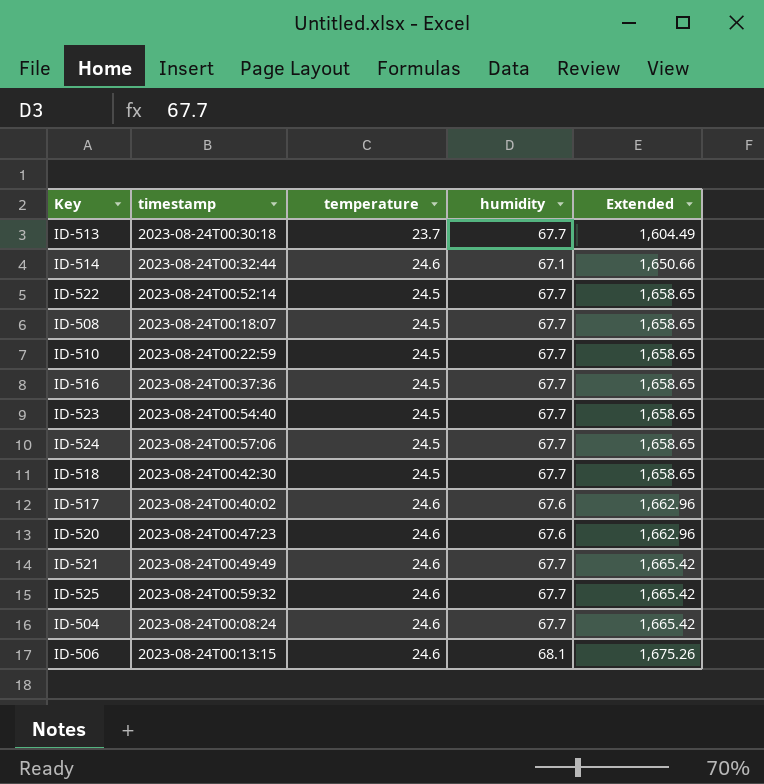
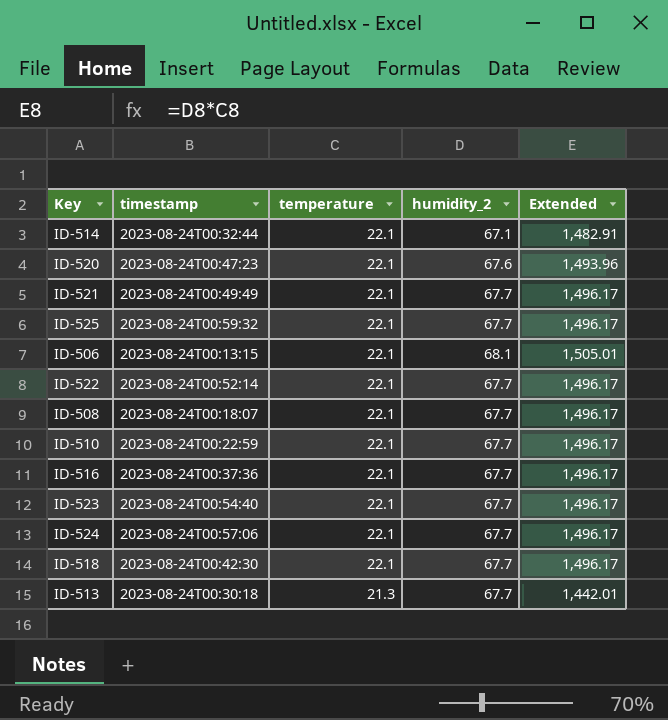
row order: Extended ascending -> temperature descending
column name: humidity -> humidity_2
row ID-517: 2023-08-24T00:40:02 | 24.6 | 67.6 | 1,662.96 -> none
row ID-504: 2023-08-24T00:08:24 | 24.6 | 67.7 | 1,665.42 -> none
ID-514 | temperature: 24.6 -> 22.1
ID-514 | Extended: 1,650.66 -> 1,482.91
ID-520 | temperature: 24.6 -> 22.1
ID-520 | Extended: 1,662.96 -> 1,493.96
ID-521 | temperature: 24.6 -> 22.1
ID-521 | Extended: 1,665.42 -> 1,496.17
ID-525 | temperature: 24.6 -> 22.1
ID-525 | Extended: 1,665.42 -> 1,496.17
ID-506 | temperature: 24.6 -> 22.1
ID-506 | Extended: 1,675.26 -> 1,505.01
ID-522 | temperature: 24.5 -> 22.1
ID-522 | Extended: 1,658.65 -> 1,496.17
ID-508 | temperature: 24.5 -> 22.1
ID-508 | Extended: 1,658.65 -> 1,496.17
ID-510 | temperature: 24.5 -> 22.1
ID-510 | Extended: 1,658.65 -> 1,496.17
ID-516 | temperature: 24.5 -> 22.1
ID-516 | Extended: 1,658.65 -> 1,496.17
ID-523 | temperature: 24.5 -> 22.1
ID-523 | Extended: 1,658.65 -> 1,496.17
ID-524 | temperature: 24.5 -> 22.1
ID-524 | Extended: 1,658.65 -> 1,496.17
ID-518 | temperature: 24.5 -> 22.1
ID-518 | Extended: 1,658.65 -> 1,496.17
ID-513 | temperature: 23.7 -> 21.3
ID-513 | Extended: 1,604.49 -> 1,442.01

